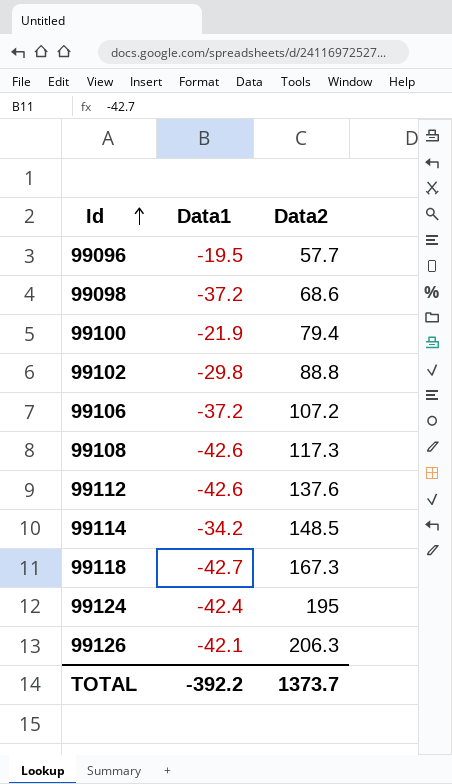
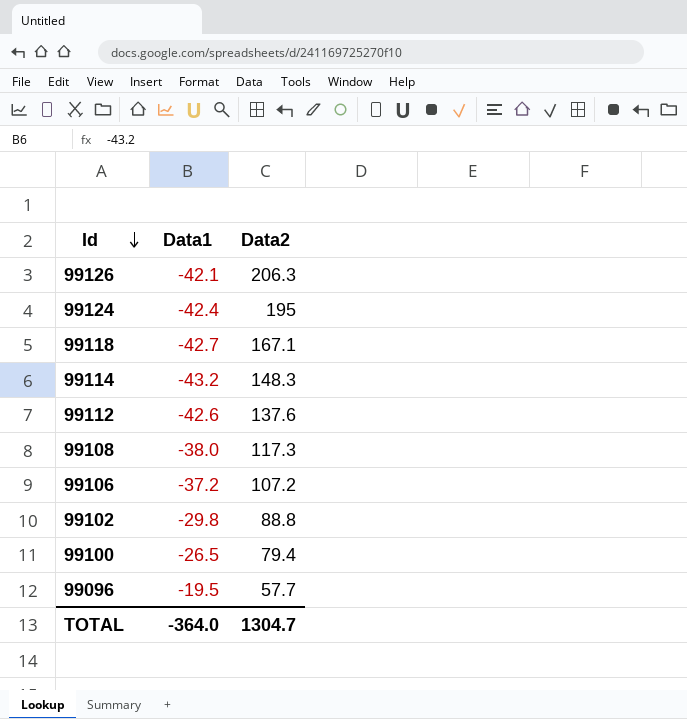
row order: Id ascending -> Id descending
row 99098: -37.2 | 68.6 -> none
99118 | Data2: 167.3 -> 167.1
99114 | Data1: -34.2 -> -43.2
99114 | Data2: 148.5 -> 148.3
99108 | Data1: -42.6 -> -38.0
99100 | Data1: -21.9 -> -26.5
TOTAL | Data1: -392.2 -> -364.0
TOTAL | Data2: 1373.7 -> 1304.7

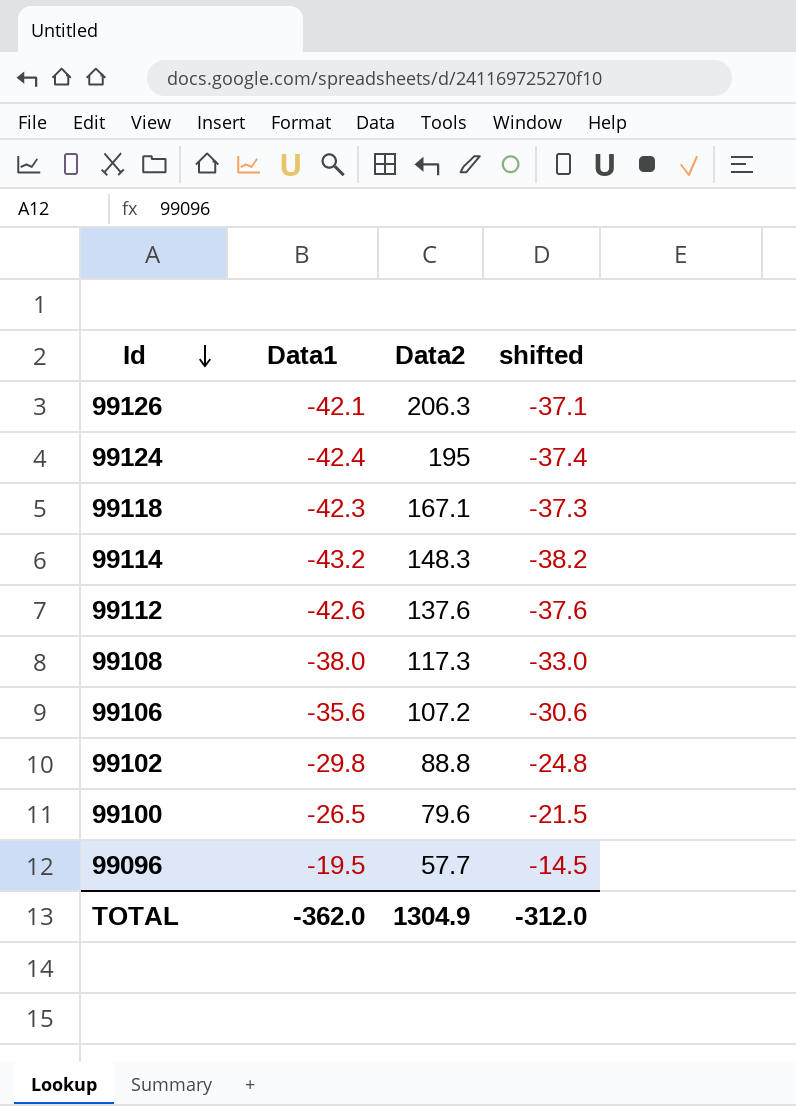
column shifted | formula: none -> [Data1] + 5
99118 | Data1: -42.7 -> -42.3
99106 | Data1: -37.2 -> -35.6
99100 | Data2: 79.4 -> 79.6
TOTAL | Data1: -364.0 -> -362.0
TOTAL | Data2: 1304.7 -> 1304.9

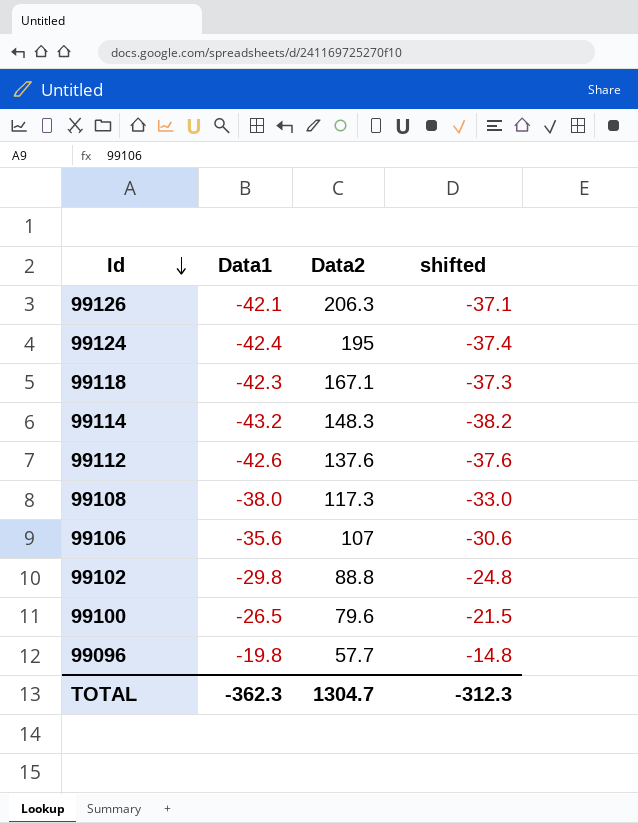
99106 | Data2: 107.2 -> 107
99096 | Data1: -19.5 -> -19.8
99096 | shifted: -14.5 -> -14.8
TOTAL | Data1: -362.0 -> -362.3
TOTAL | Data2: 1304.9 -> 1304.7
TOTAL | shifted: -312.0 -> -312.3

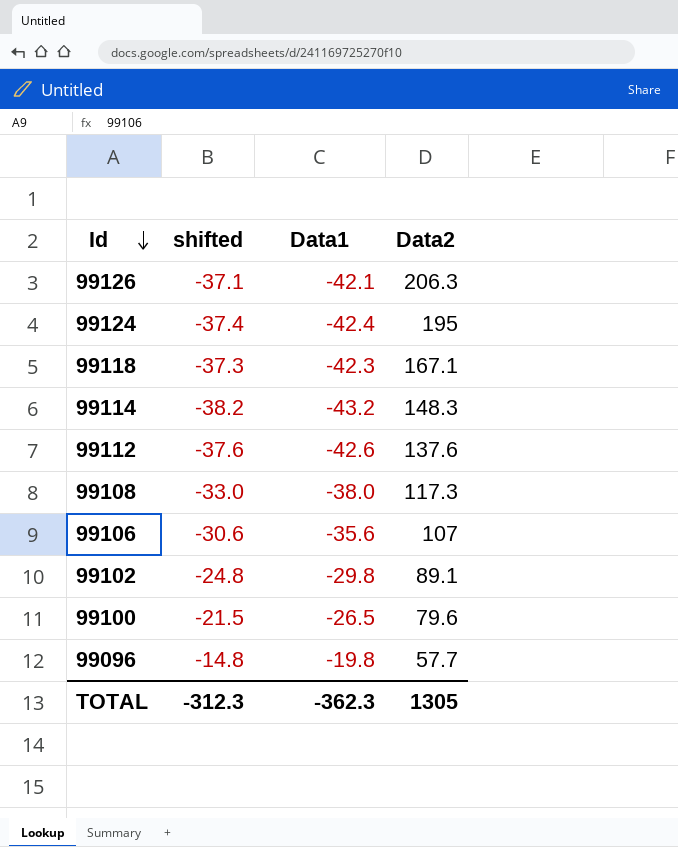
column shifted | position: 4 -> 2
99102 | Data2: 88.8 -> 89.1
TOTAL | Data2: 1304.7 -> 1305

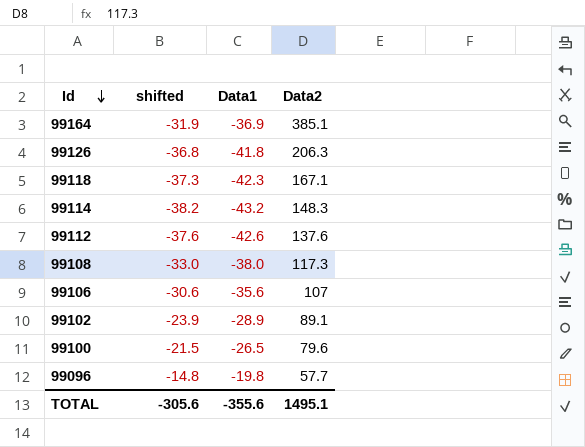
row 99124: -37.4 | -42.4 | 195 -> none
row 99164: none -> -31.9 | -36.9 | 385.1
99126 | shifted: -37.1 -> -36.8
99126 | Data1: -42.1 -> -41.8
99102 | shifted: -24.8 -> -23.9
99102 | Data1: -29.8 -> -28.9
TOTAL | shifted: -312.3 -> -305.6
TOTAL | Data1: -362.3 -> -355.6
TOTAL | Data2: 1305 -> 1495.1

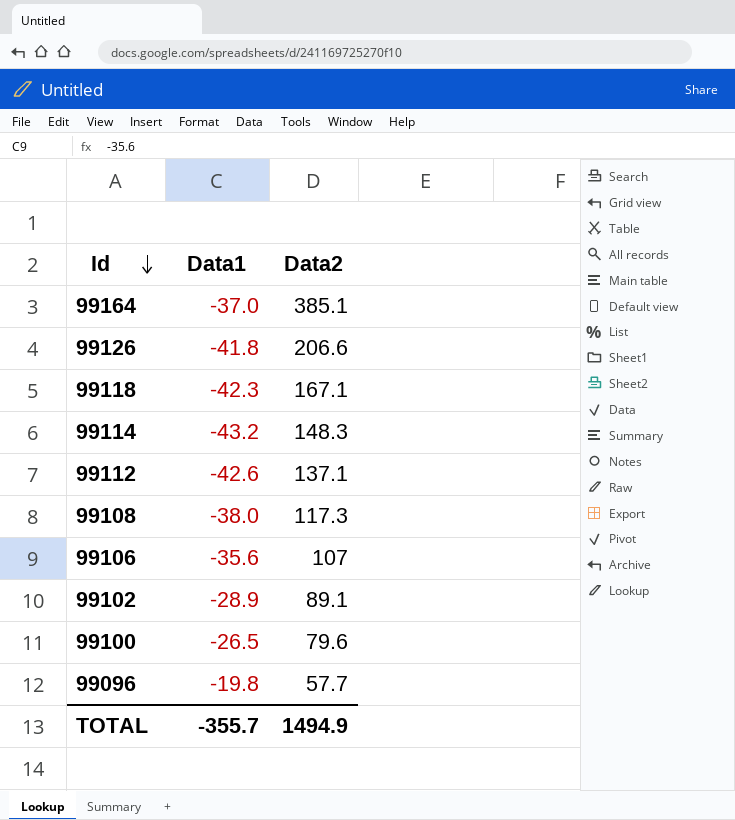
column shifted | formula: [Data1] + 5 -> none
99164 | Data1: -36.9 -> -37.0
99126 | Data2: 206.3 -> 206.6
99112 | Data2: 137.6 -> 137.1
TOTAL | Data1: -355.6 -> -355.7
TOTAL | Data2: 1495.1 -> 1494.9

